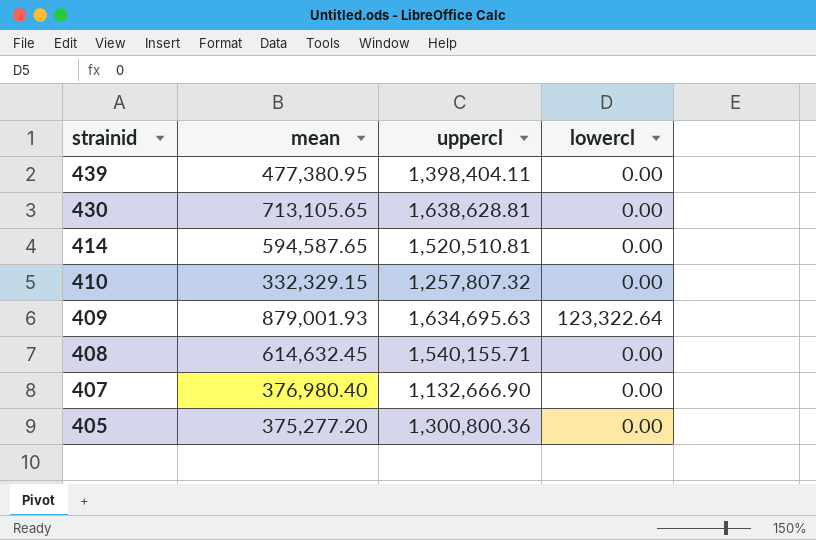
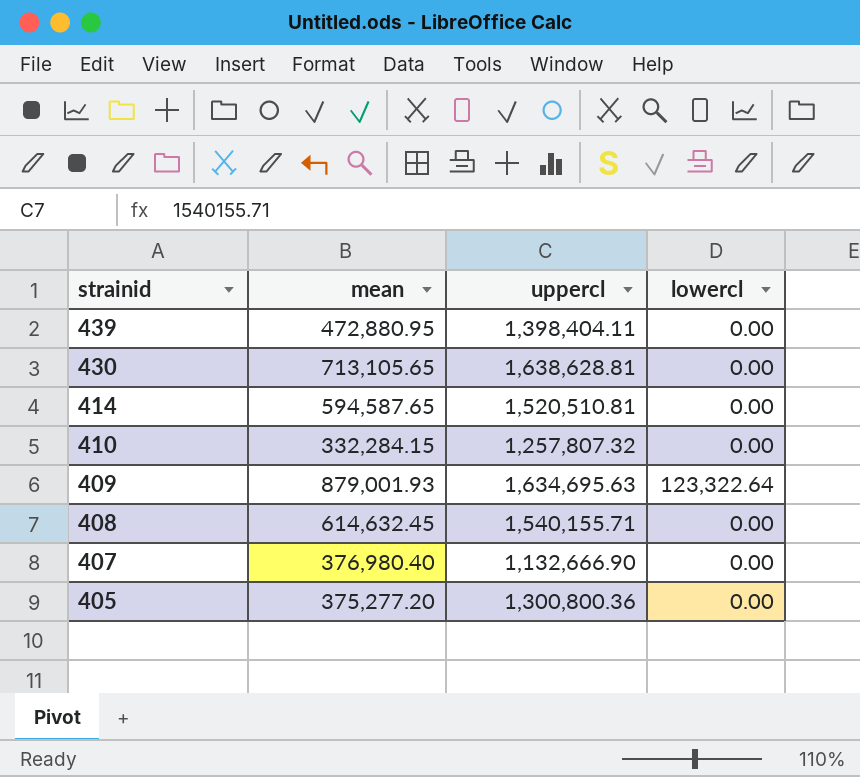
439 | mean: 477,380.95 -> 472,880.95
410 | mean: 332,329.15 -> 332,284.15

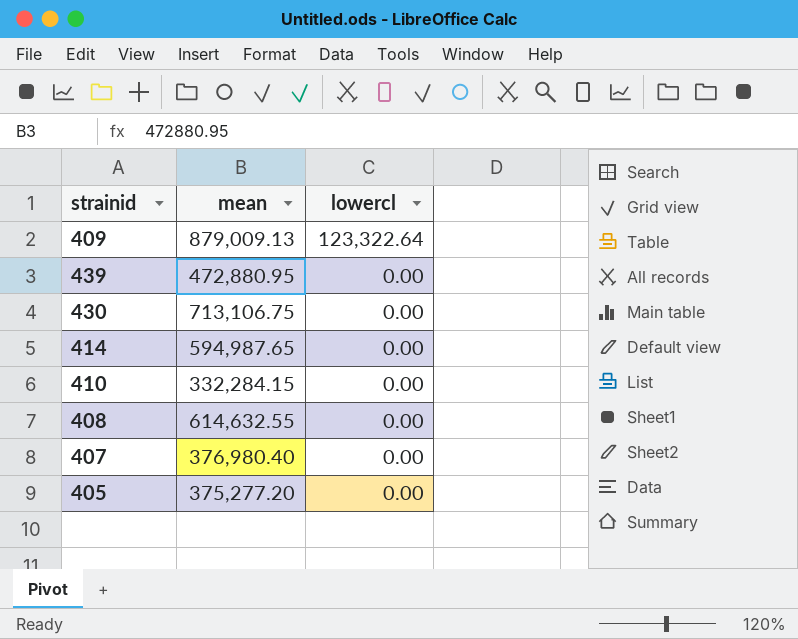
row order: strainid descending -> lowercl descending
column uppercl | position: 3 -> none
409 | mean: 879,001.93 -> 879,009.13
430 | mean: 713,105.65 -> 713,106.75
414 | mean: 594,587.65 -> 594,987.65
408 | mean: 614,632.45 -> 614,632.55

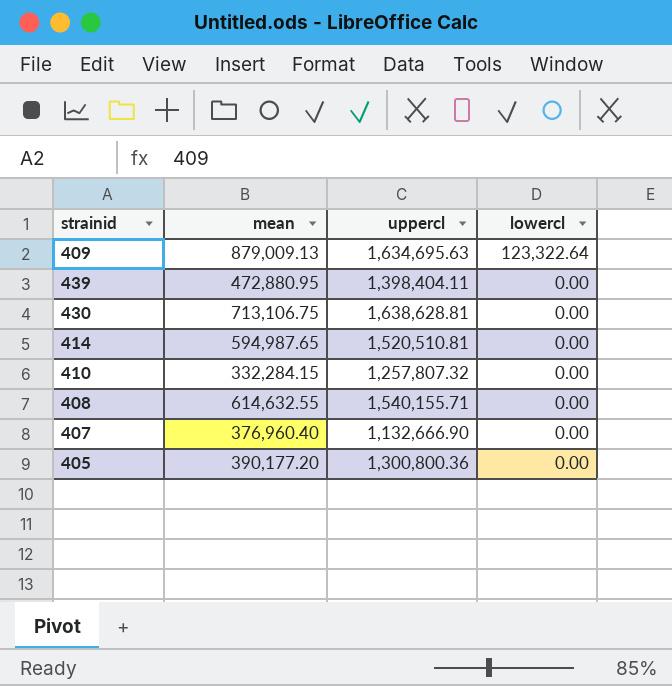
column uppercl | position: none -> 3
407 | mean: 376,980.40 -> 376,960.40
405 | mean: 375,277.20 -> 390,177.20

